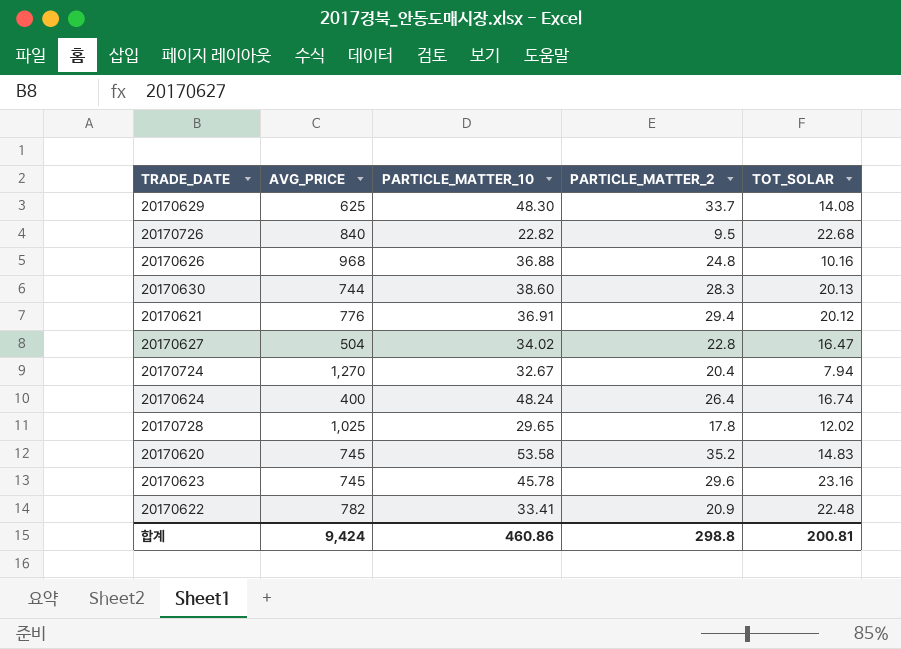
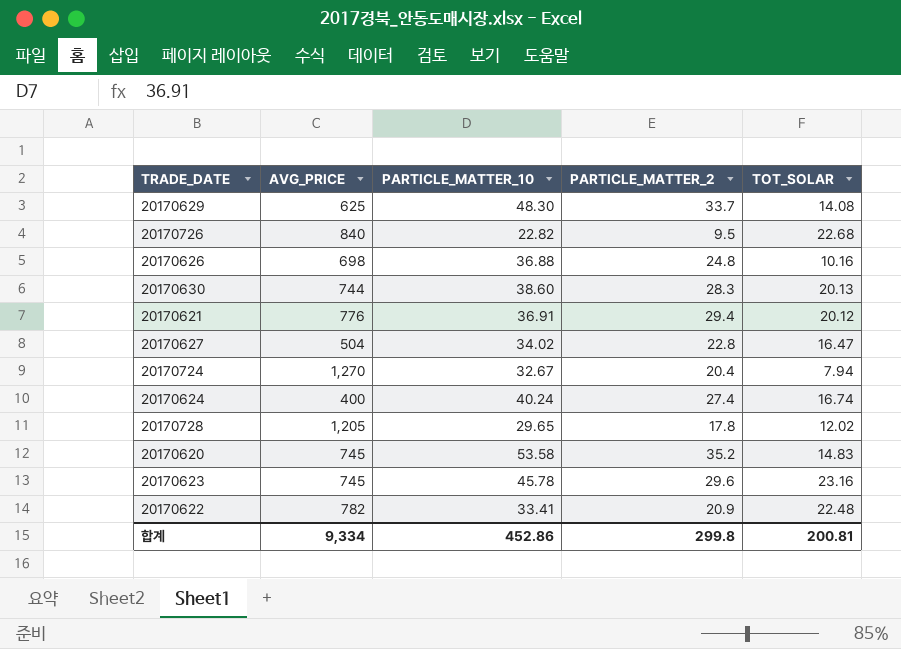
20170626 | AVG_PRICE: 968 -> 698
20170624 | PARTICLE_MATTER_10: 48.24 -> 40.24
20170624 | PARTICLE_MATTER_2: 26.4 -> 27.4
20170728 | AVG_PRICE: 1,025 -> 1,205
합계 | AVG_PRICE: 9,424 -> 9,334
합계 | PARTICLE_MATTER_10: 460.86 -> 452.86
합계 | PARTICLE_MATTER_2: 298.8 -> 299.8

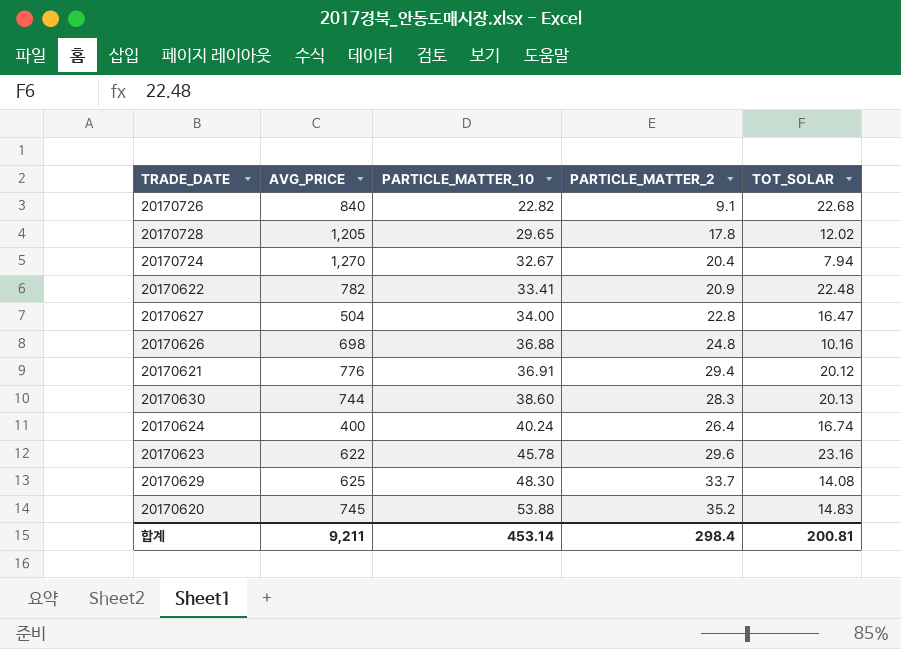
row order: none -> PARTICLE_MATTER_10 ascending
20170726 | PARTICLE_MATTER_2: 9.5 -> 9.1
20170627 | PARTICLE_MATTER_10: 34.02 -> 34.00
20170624 | PARTICLE_MATTER_2: 27.4 -> 26.4
20170623 | AVG_PRICE: 745 -> 622
20170620 | PARTICLE_MATTER_10: 53.58 -> 53.88
합계 | AVG_PRICE: 9,334 -> 9,211
합계 | PARTICLE_MATTER_10: 452.86 -> 453.14
합계 | PARTICLE_MATTER_2: 299.8 -> 298.4

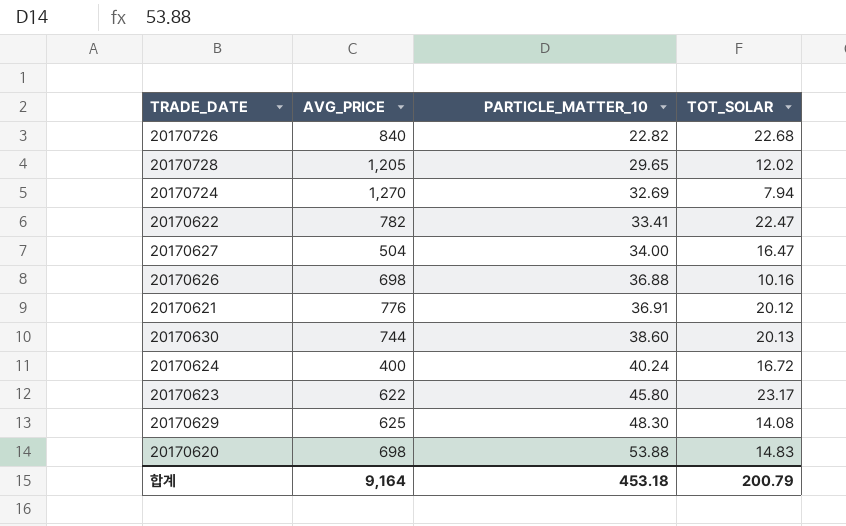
column PARTICLE_MATTER_2 | position: 4 -> none
20170724 | PARTICLE_MATTER_10: 32.67 -> 32.69
20170622 | TOT_SOLAR: 22.48 -> 22.47
20170624 | TOT_SOLAR: 16.74 -> 16.72
20170623 | PARTICLE_MATTER_10: 45.78 -> 45.80
20170623 | TOT_SOLAR: 23.16 -> 23.17
20170620 | AVG_PRICE: 745 -> 698
합계 | AVG_PRICE: 9,211 -> 9,164
합계 | PARTICLE_MATTER_10: 453.14 -> 453.18
합계 | TOT_SOLAR: 200.81 -> 200.79

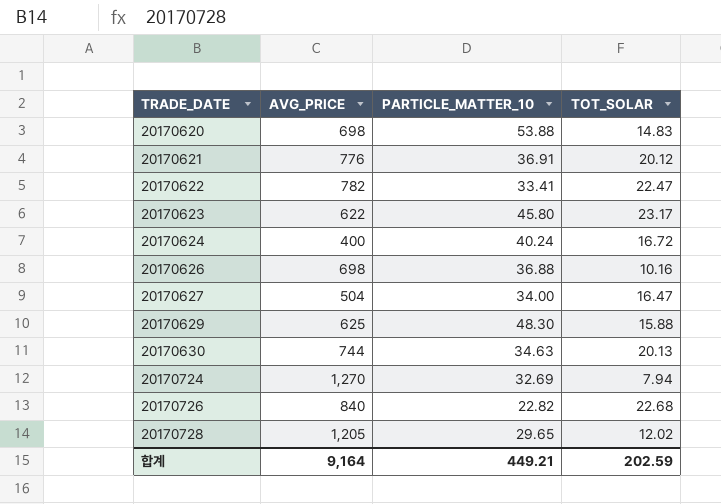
row order: PARTICLE_MATTER_10 ascending -> TRADE_DATE ascending
20170629 | TOT_SOLAR: 14.08 -> 15.88
20170630 | PARTICLE_MATTER_10: 38.60 -> 34.63
합계 | PARTICLE_MATTER_10: 453.18 -> 449.21
합계 | TOT_SOLAR: 200.79 -> 202.59

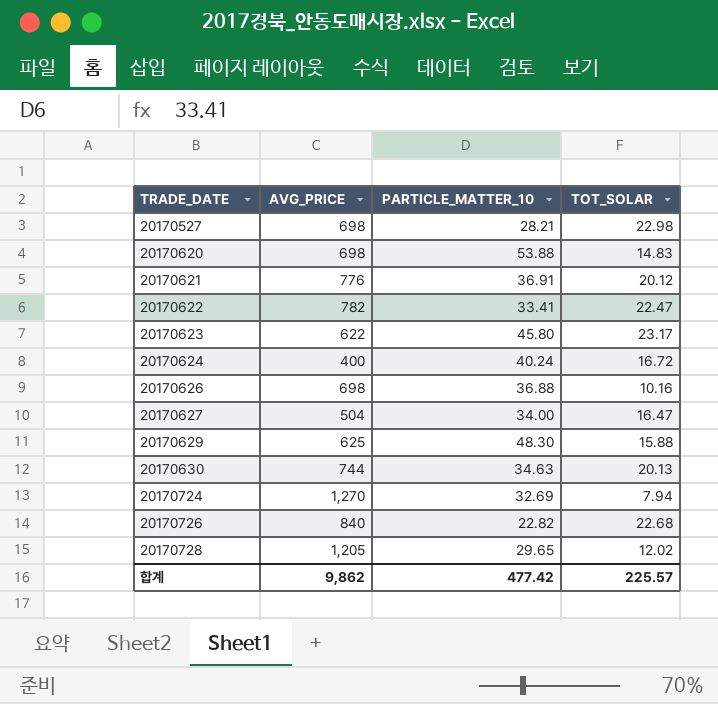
row 20170527: none -> 698 | 28.21 | 22.98
합계 | AVG_PRICE: 9,164 -> 9,862
합계 | PARTICLE_MATTER_10: 449.21 -> 477.42
합계 | TOT_SOLAR: 202.59 -> 225.57

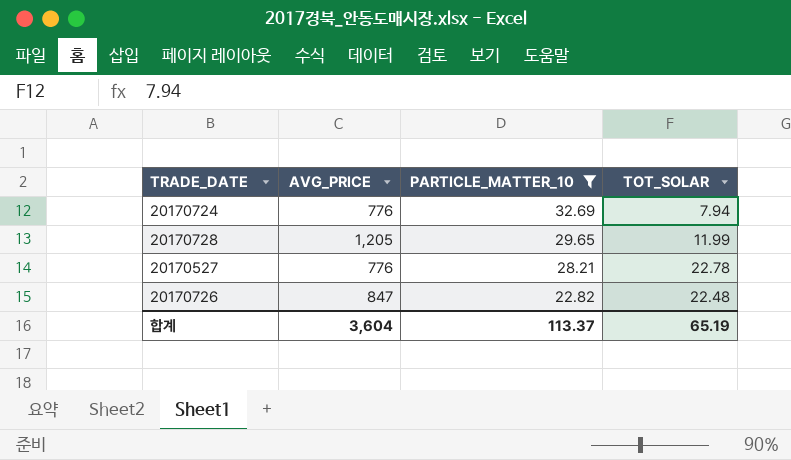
filter: none -> PARTICLE_MATTER_10 <= 32.69
row order: TRADE_DATE ascending -> PARTICLE_MATTER_10 descending
20170724 | AVG_PRICE: 1,270 -> 776
20170728 | TOT_SOLAR: 12.02 -> 11.99
20170527 | AVG_PRICE: 698 -> 776
20170527 | TOT_SOLAR: 22.98 -> 22.78
20170726 | AVG_PRICE: 840 -> 847
20170726 | TOT_SOLAR: 22.68 -> 22.48
합계 | AVG_PRICE: 9,862 -> 3,604
합계 | PARTICLE_MATTER_10: 477.42 -> 113.37
합계 | TOT_SOLAR: 225.57 -> 65.19

